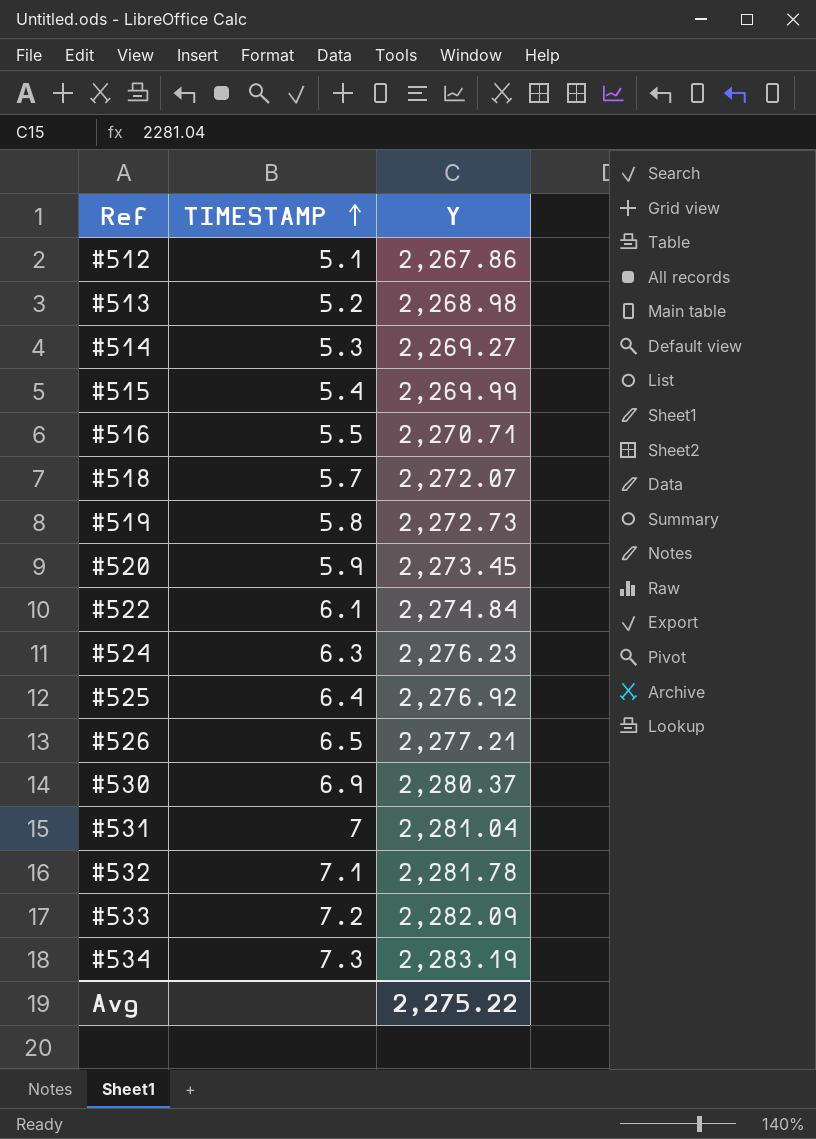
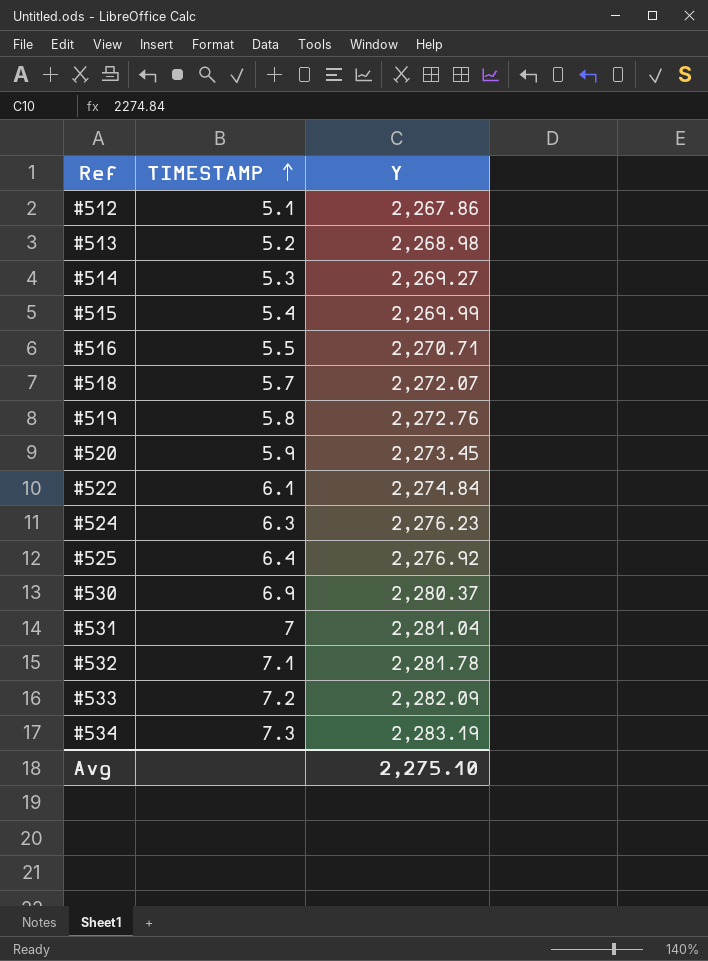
row #526: 6.5 | 2,277.21 -> none
#519 | Y: 2,272.73 -> 2,272.76
Avg | Y: 2,275.22 -> 2,275.10

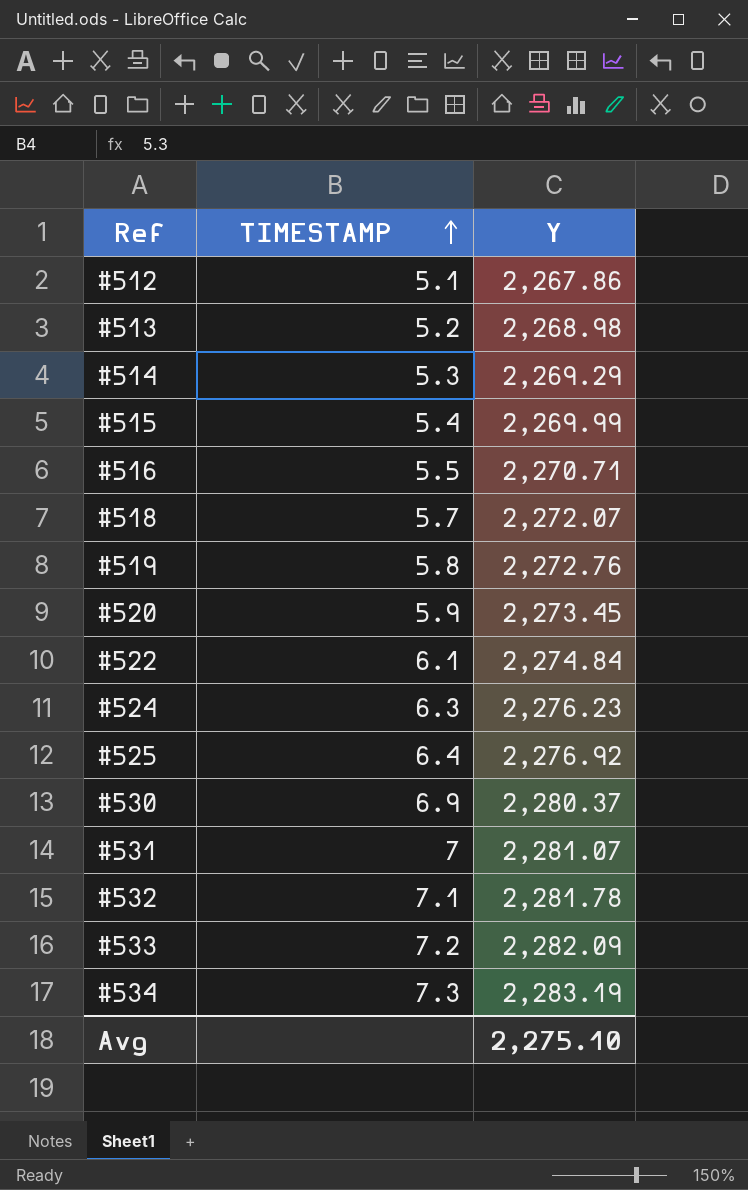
#514 | Y: 2,269.27 -> 2,269.29
#531 | Y: 2,281.04 -> 2,281.07

